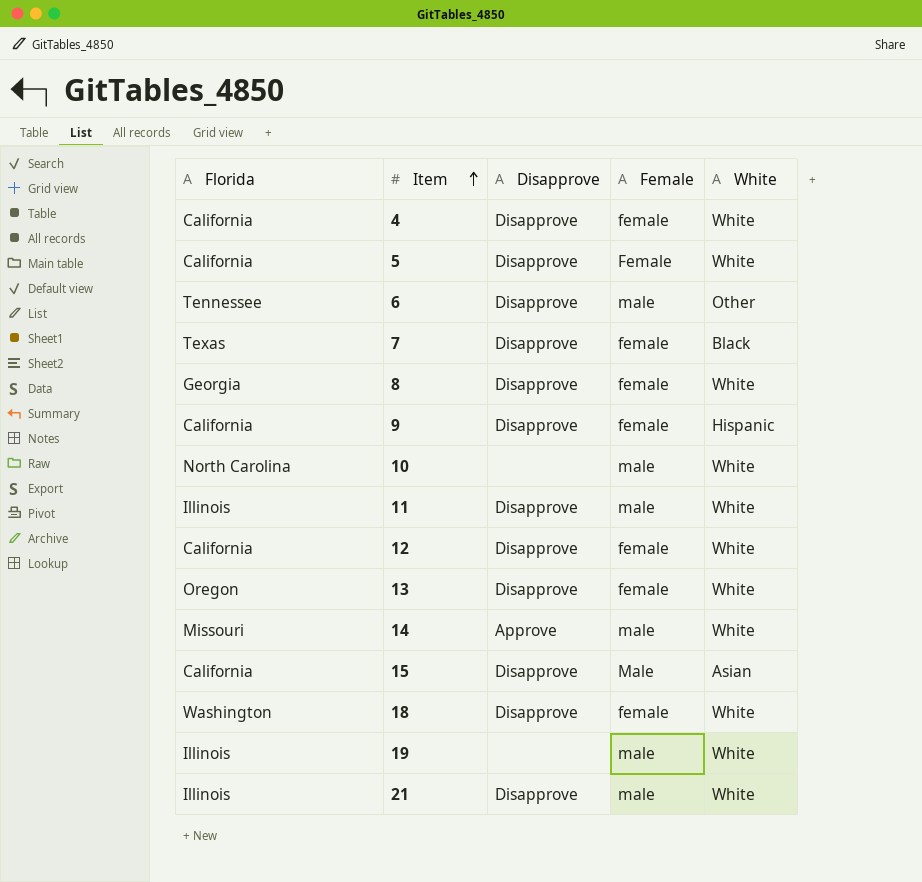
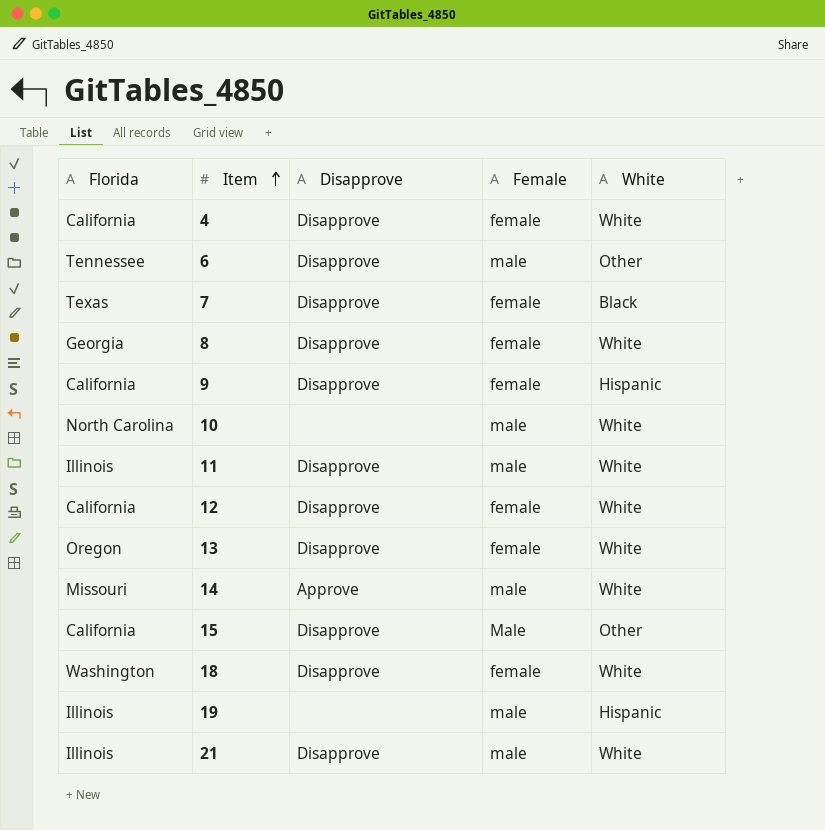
row 5: California | Disapprove | Female | White -> none
15 | White: Asian -> Other
19 | White: White -> Hispanic

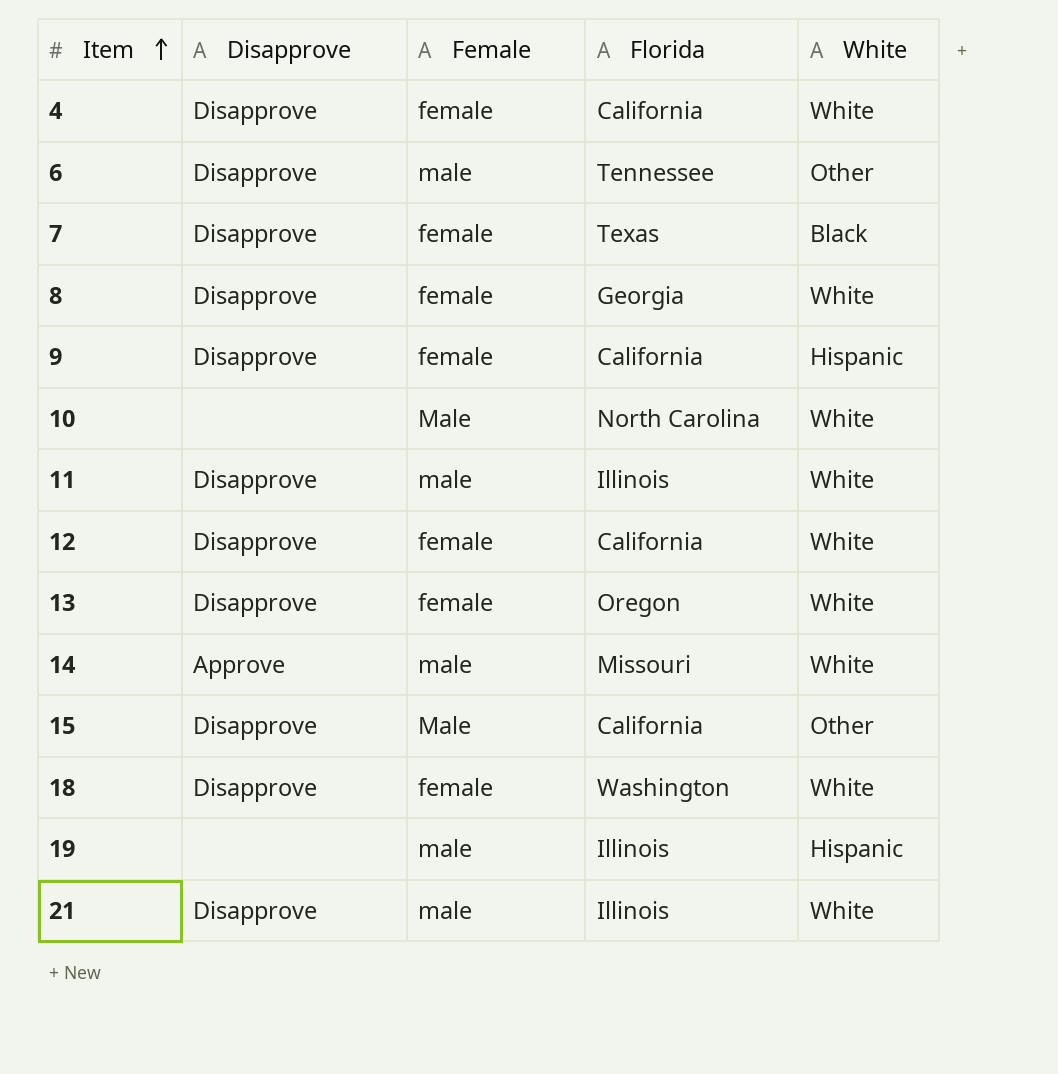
column Florida | position: 1 -> 4
10 | Female: male -> Male

